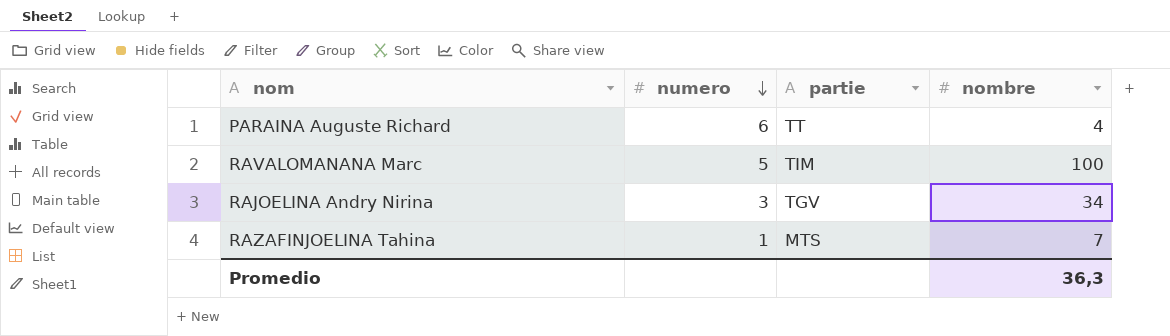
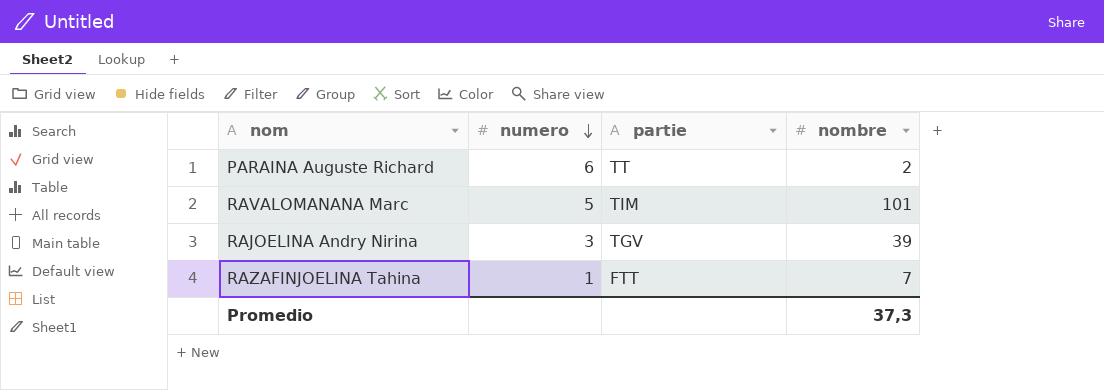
PARAINA Auguste Richard | nombre: 4 -> 2
RAVALOMANANA Marc | nombre: 100 -> 101
RAJOELINA Andry Nirina | nombre: 34 -> 39
RAZAFINJOELINA Tahina | partie: MTS -> FTT
Promedio | nombre: 36,3 -> 37,3

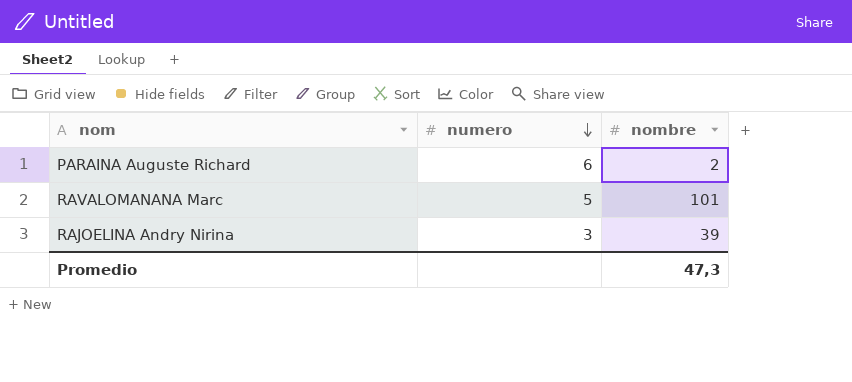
column partie | position: 3 -> none
row RAZAFINJOELINA Tahina: 1 | FTT | 7 -> none
Promedio | nombre: 37,3 -> 47,3

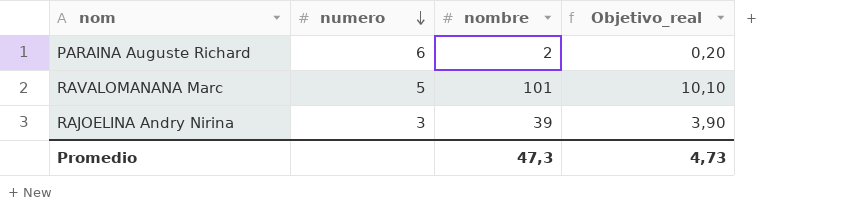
column Objetivo_real | formula: none -> [nombre] * 0,1

